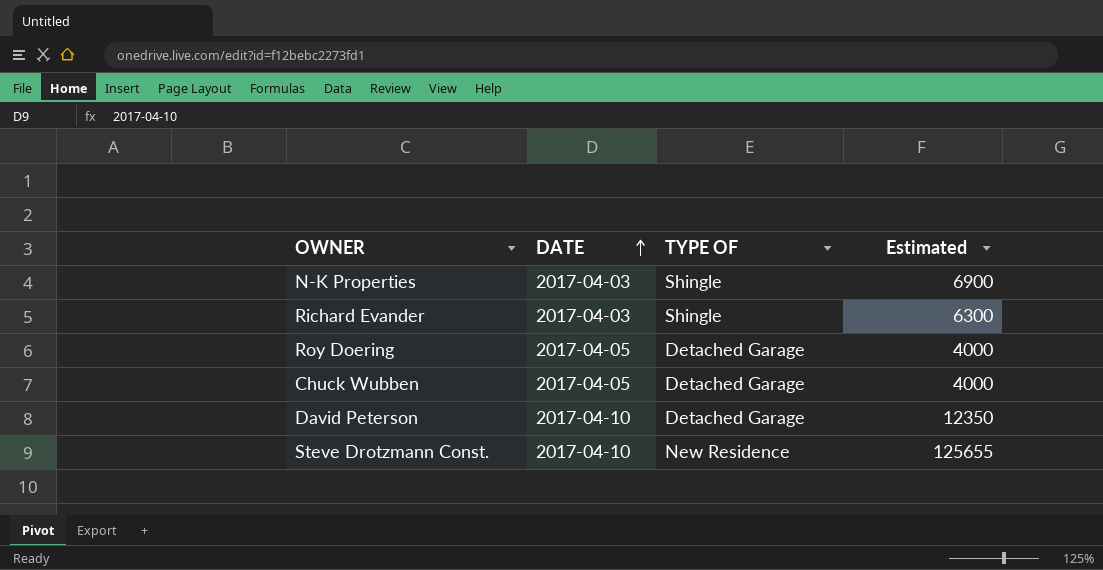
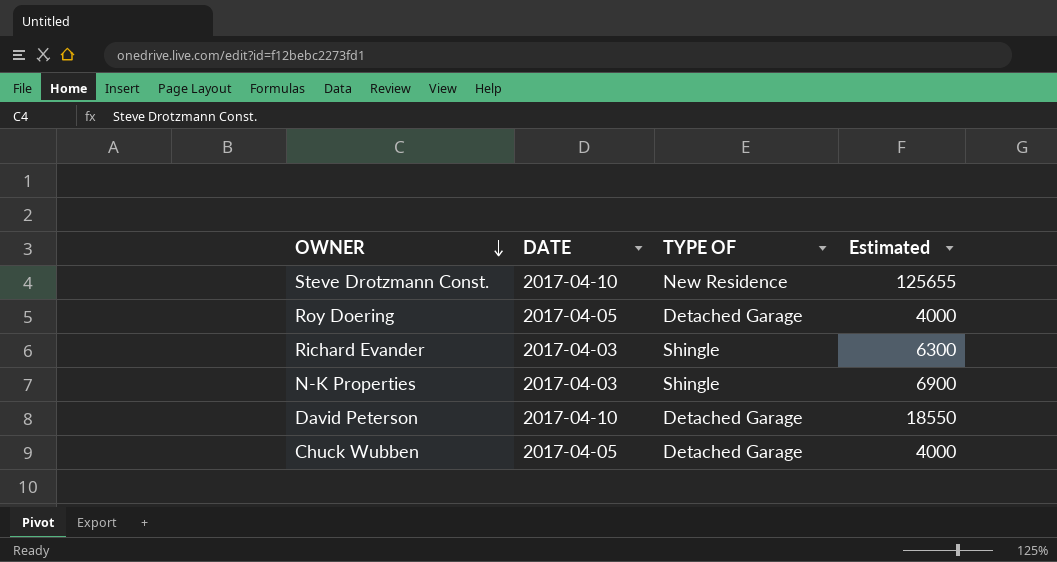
row order: DATE ascending -> OWNER descending
David Peterson | Estimated: 12350 -> 18550

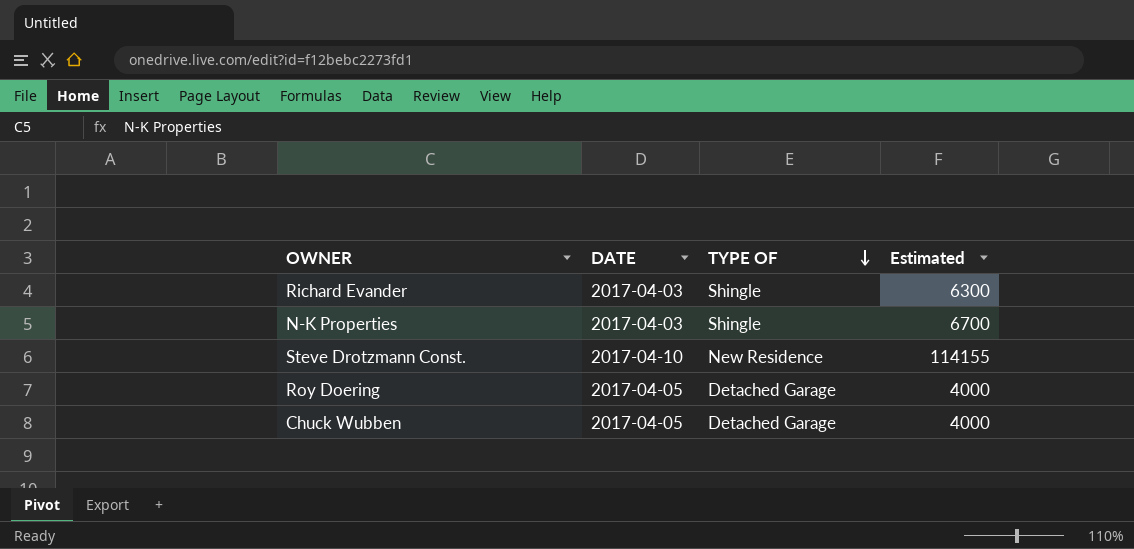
row order: OWNER descending -> TYPE OF descending
row David Peterson: 2017-04-10 | Detached Garage | 18550 -> none
N-K Properties | Estimated: 6900 -> 6700
Steve Drotzmann Const. | Estimated: 125655 -> 114155

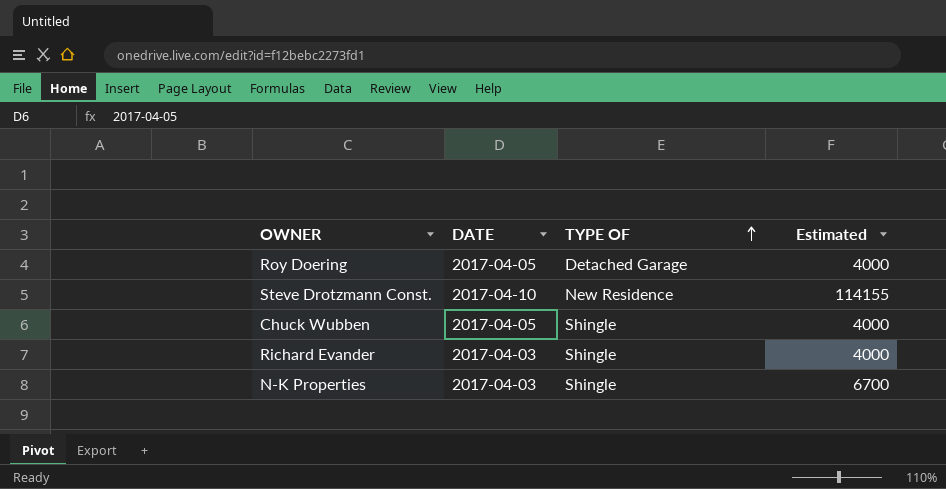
row order: TYPE OF descending -> TYPE OF ascending
Chuck Wubben | TYPE OF: Detached Garage -> Shingle
Richard Evander | Estimated: 6300 -> 4000

